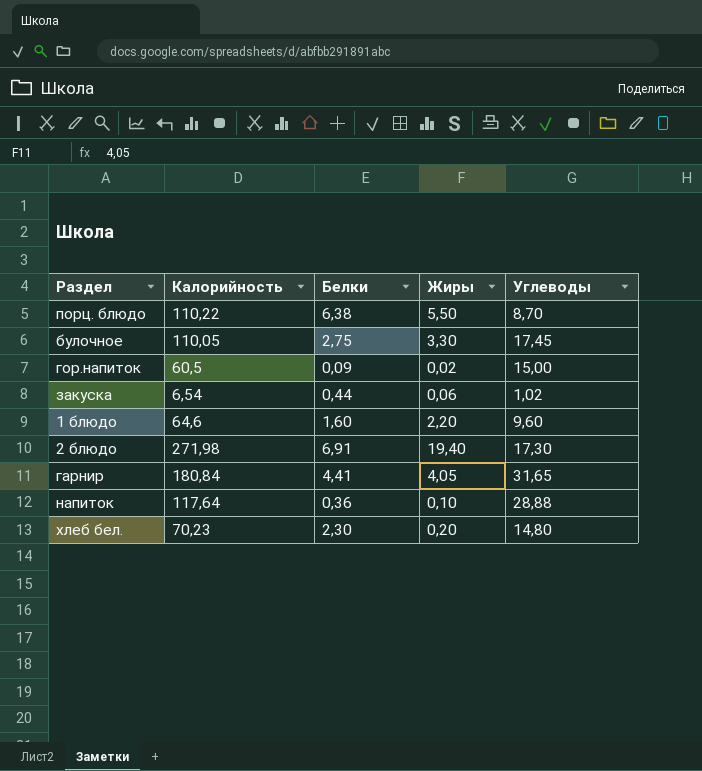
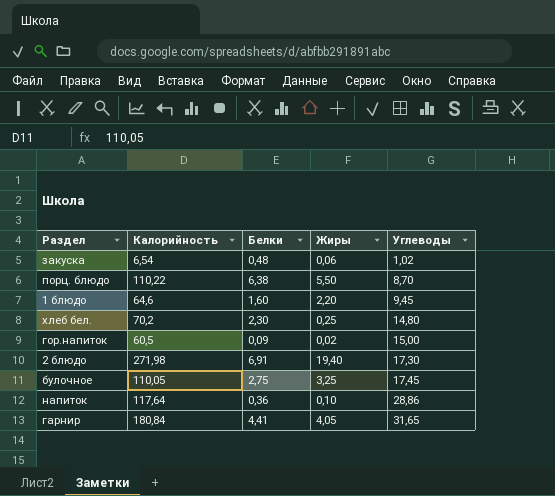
row order: none -> Углеводы ascending
закуска | Белки: 0,44 -> 0,48
1 блюдо | Углеводы: 9,60 -> 9,45
хлеб бел. | Калорийность: 70,23 -> 70,2
хлеб бел. | Жиры: 0,20 -> 0,25
булочное | Жиры: 3,30 -> 3,25
напиток | Углеводы: 28,88 -> 28,86

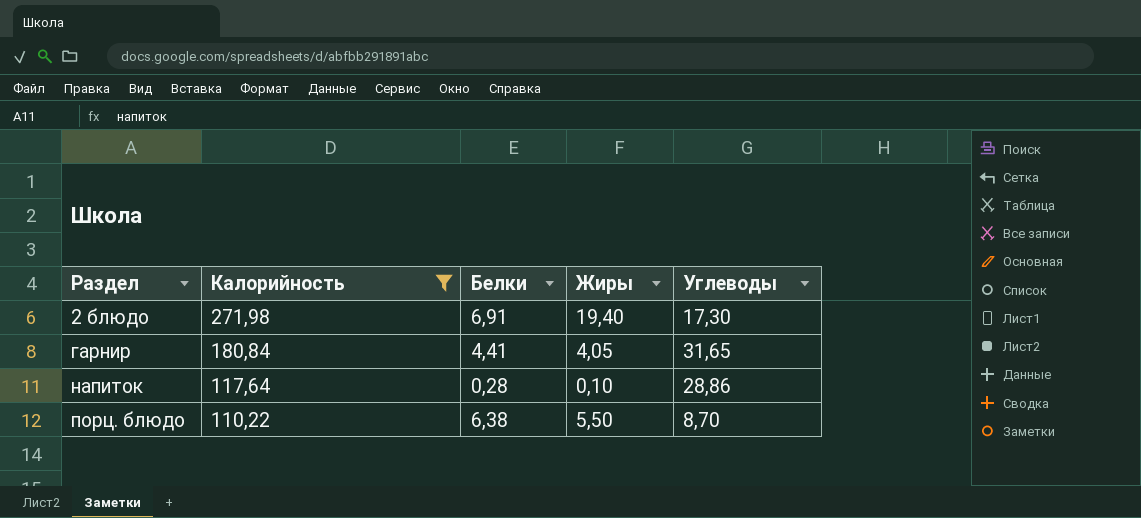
filter: none -> Калорийность >= 110,22
row order: Углеводы ascending -> Раздел ascending
напиток | Белки: 0,36 -> 0,28

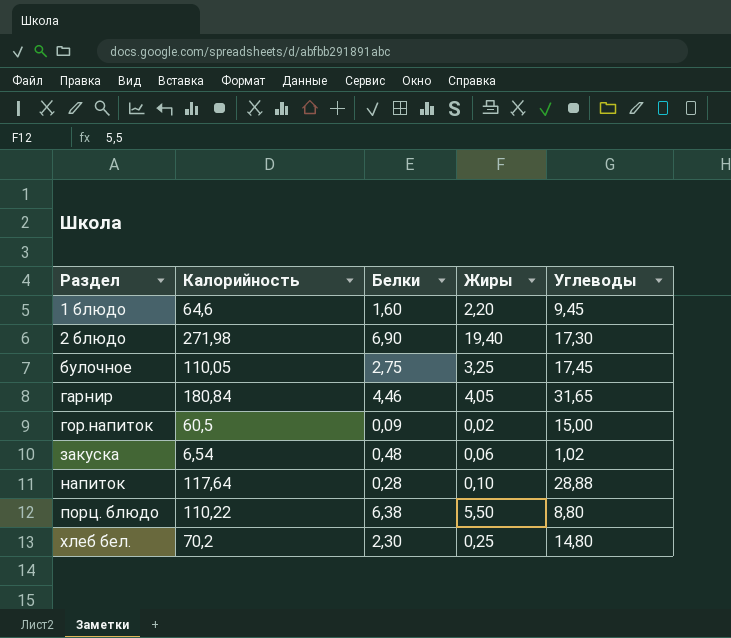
filter: Калорийность >= 110,22 -> none
2 блюдо | Белки: 6,91 -> 6,90
гарнир | Белки: 4,41 -> 4,46
напиток | Углеводы: 28,86 -> 28,88
порц. блюдо | Углеводы: 8,70 -> 8,80

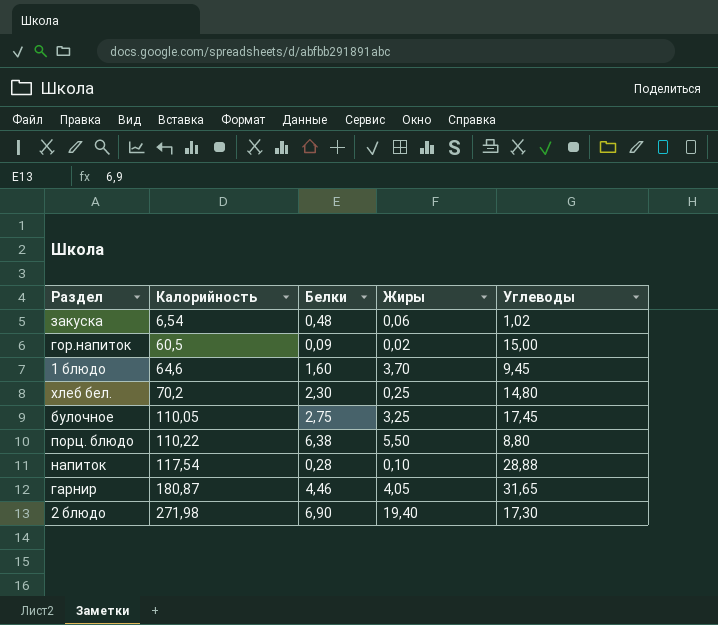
row order: Раздел ascending -> Калорийность ascending
1 блюдо | Жиры: 2,20 -> 3,70
напиток | Калорийность: 117,64 -> 117,54
гарнир | Калорийность: 180,84 -> 180,87

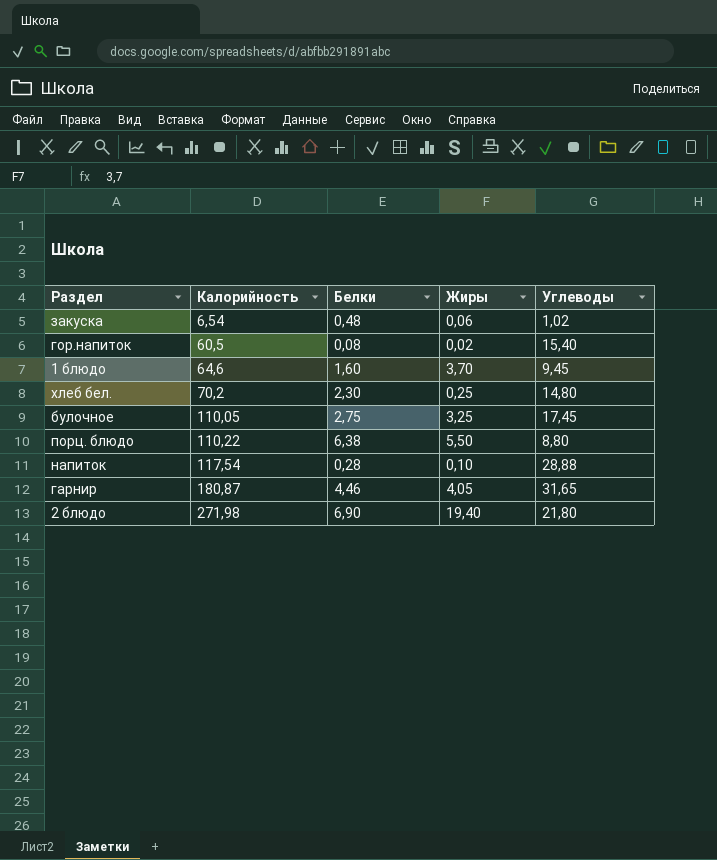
гор.напиток | Белки: 0,09 -> 0,08
гор.напиток | Углеводы: 15,00 -> 15,40
2 блюдо | Углеводы: 17,30 -> 21,80

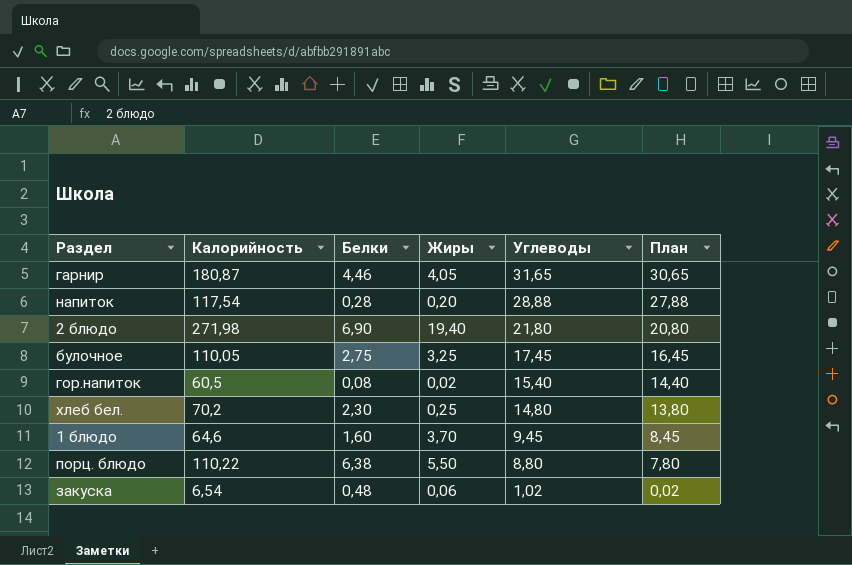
row order: Калорийность ascending -> Углеводы descending
column План | formula: none -> [Углеводы] - 1
напиток | Жиры: 0,10 -> 0,20

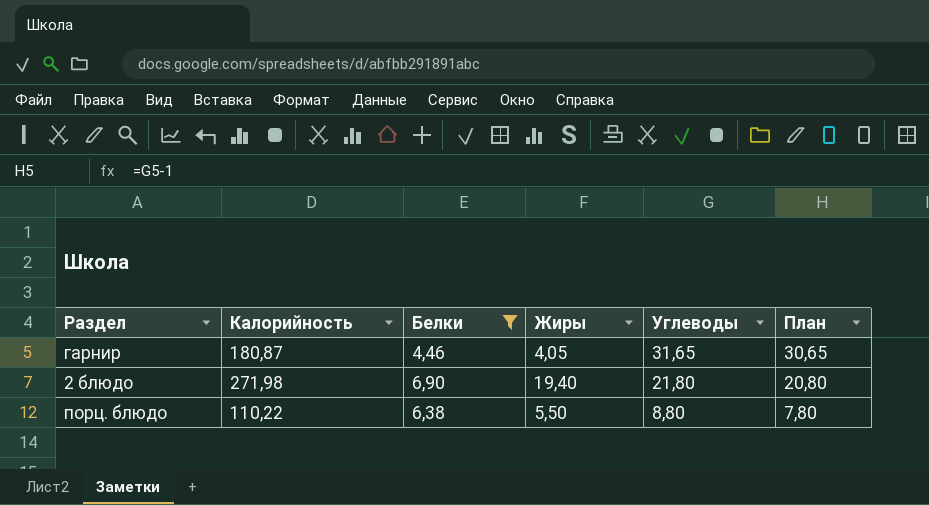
filter: none -> Белки >= 4,46

